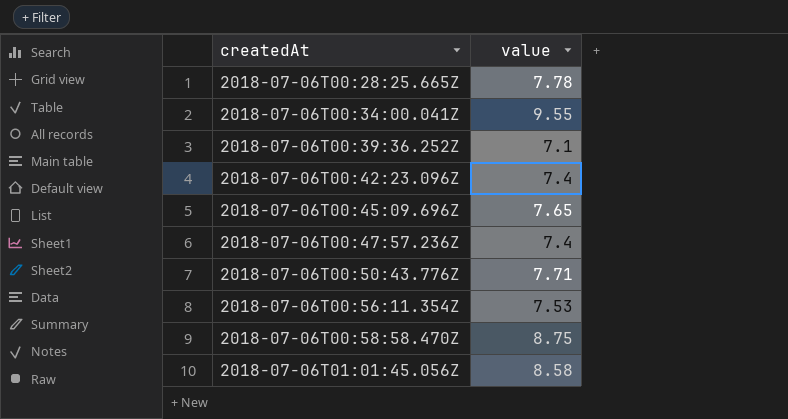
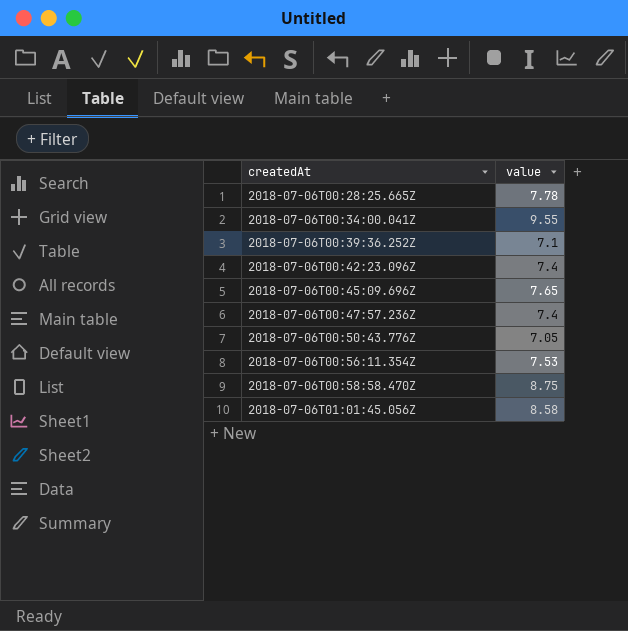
2018-07-06T00:50:43.776Z | value: 7.71 -> 7.05

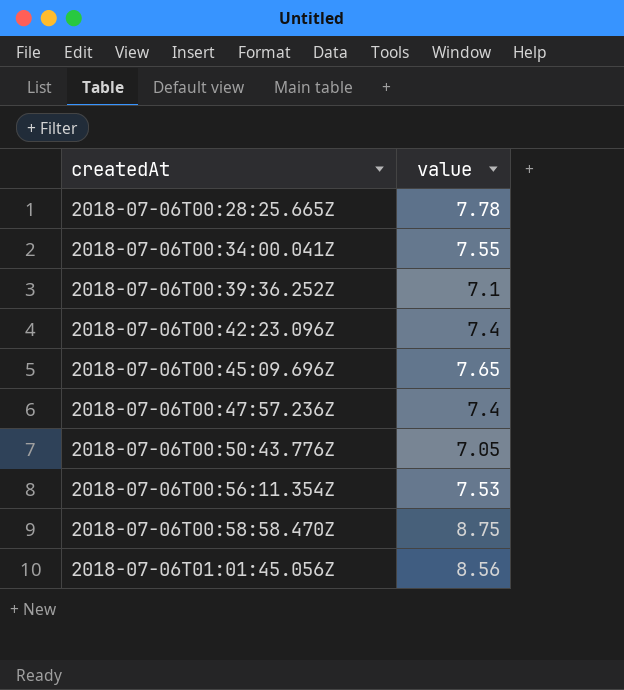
2018-07-06T00:34:00.041Z | value: 9.55 -> 7.55
2018-07-06T01:01:45.056Z | value: 8.58 -> 8.56

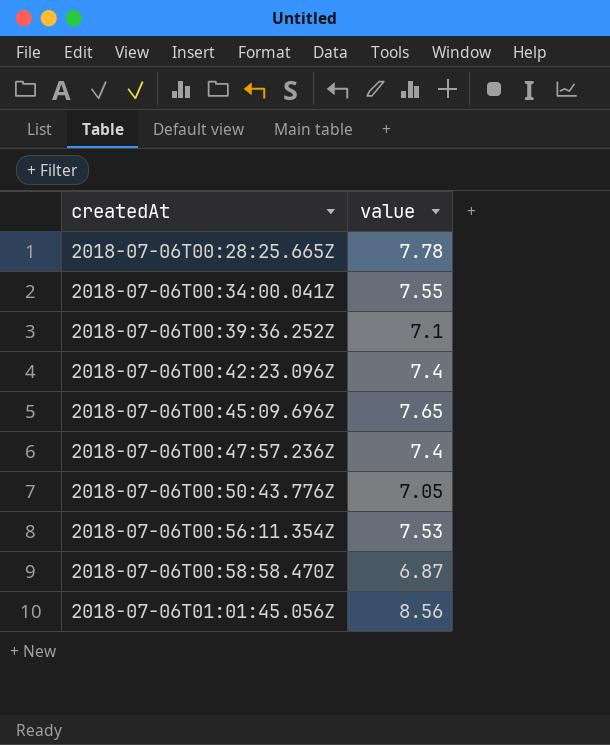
2018-07-06T00:58:58.470Z | value: 8.75 -> 6.87

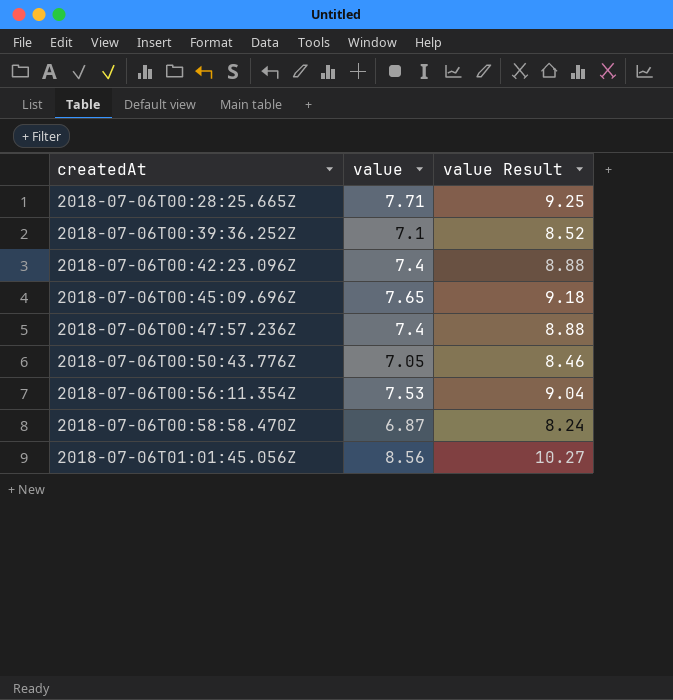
column value Result | formula: none -> [value] * 1.2
row 2018-07-06T00:34:00.041Z: 7.55 -> none
2018-07-06T00:28:25.665Z | value: 7.78 -> 7.71

